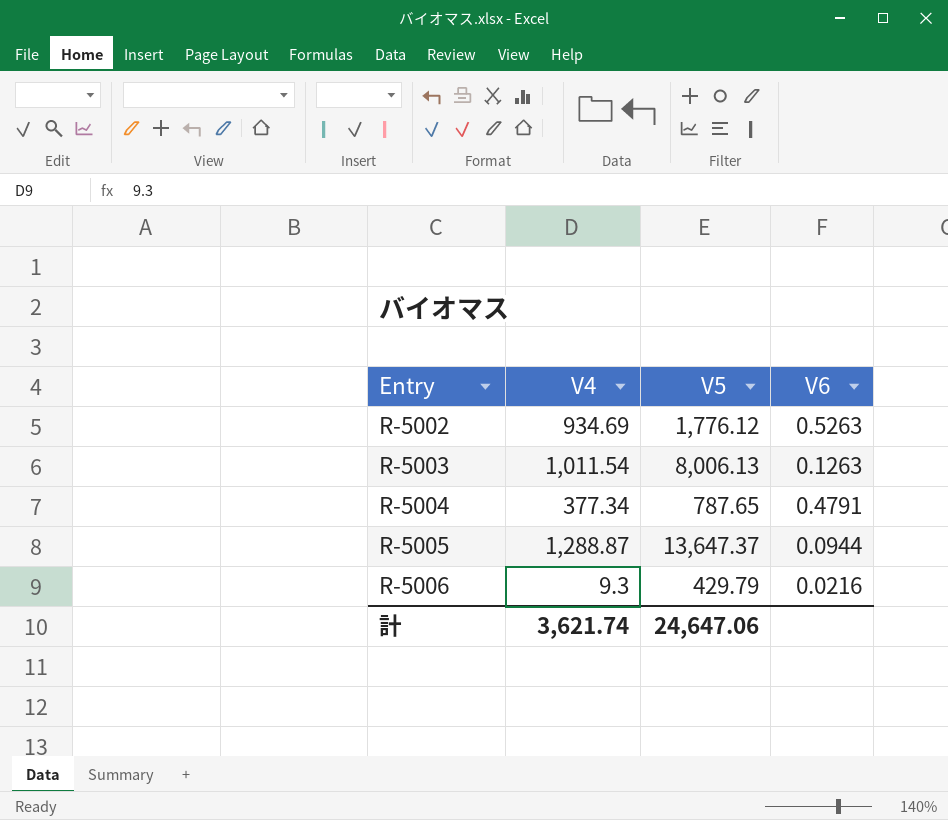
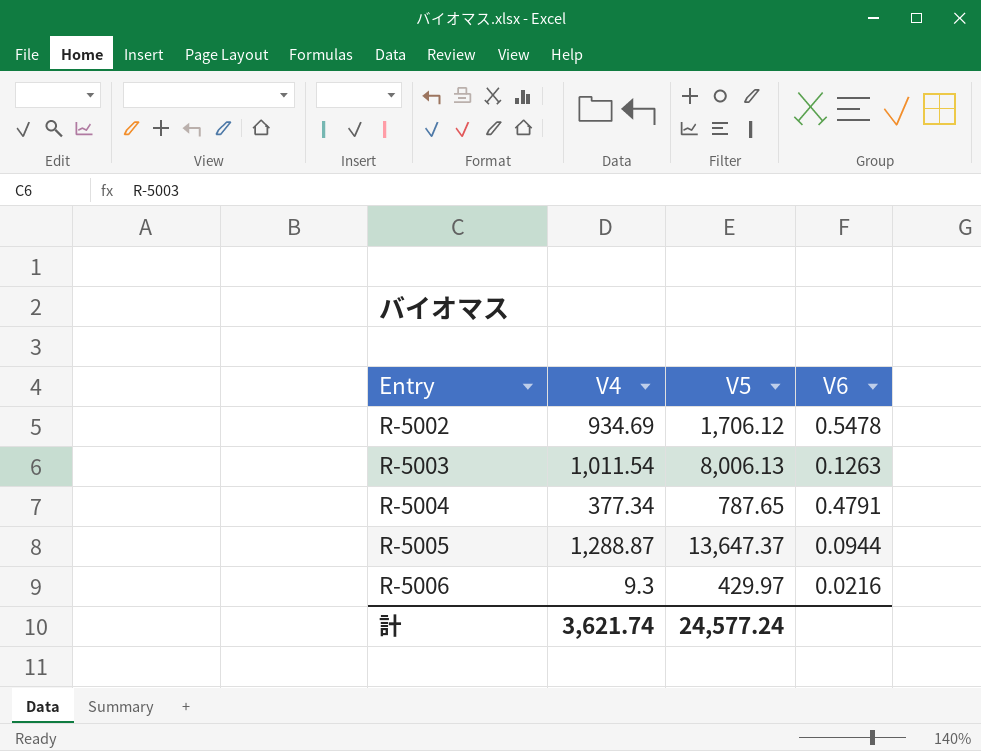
R-5002 | V5: 1,776.12 -> 1,706.12
R-5002 | V6: 0.5263 -> 0.5478
R-5006 | V5: 429.79 -> 429.97
計 | V5: 24,647.06 -> 24,577.24

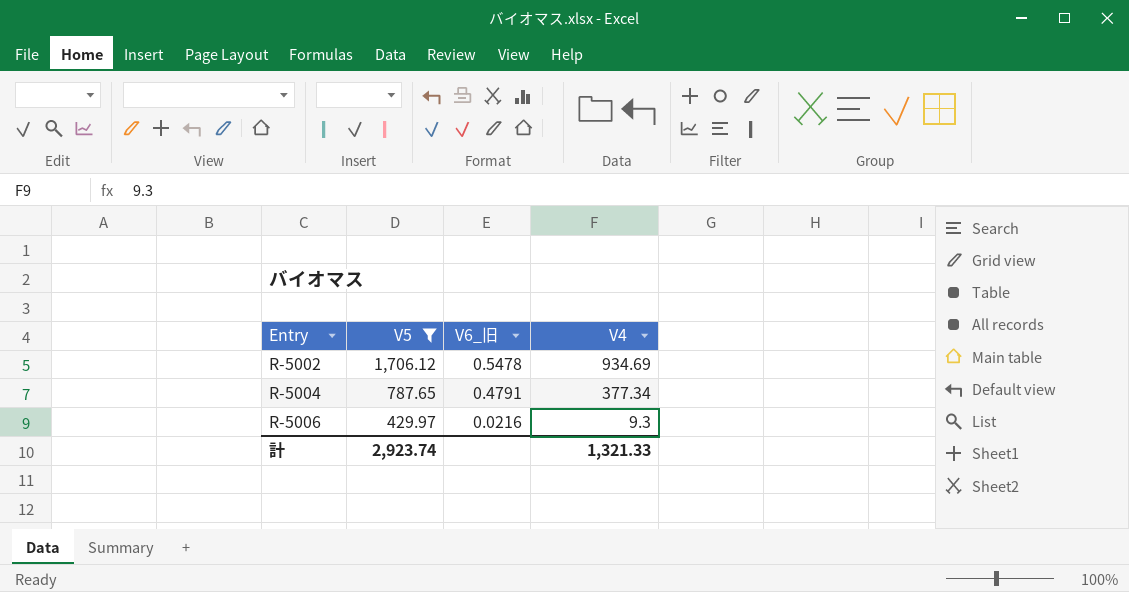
filter: none -> V5 <= 1,706.12
column name: V6 -> V6_旧
column V4 | position: 2 -> 4
計 | V5: 24,577.24 -> 2,923.74
計 | V4: 3,621.74 -> 1,321.33

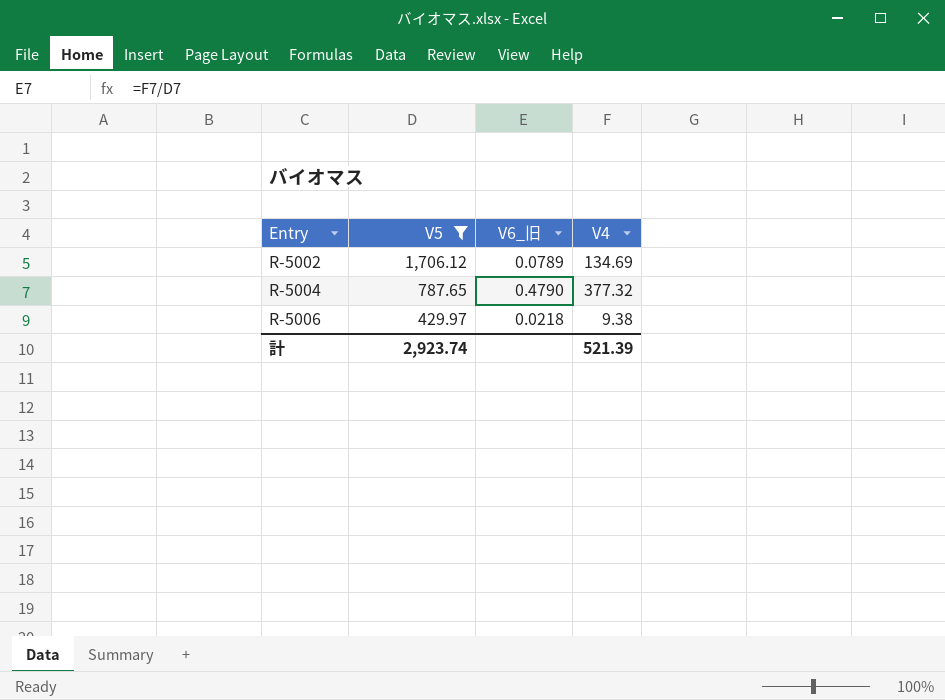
R-5002 | V6_旧: 0.5478 -> 0.0789
R-5002 | V4: 934.69 -> 134.69
R-5004 | V6_旧: 0.4791 -> 0.4790
R-5004 | V4: 377.34 -> 377.32
R-5006 | V6_旧: 0.0216 -> 0.0218
R-5006 | V4: 9.3 -> 9.38
計 | V4: 1,321.33 -> 521.39

